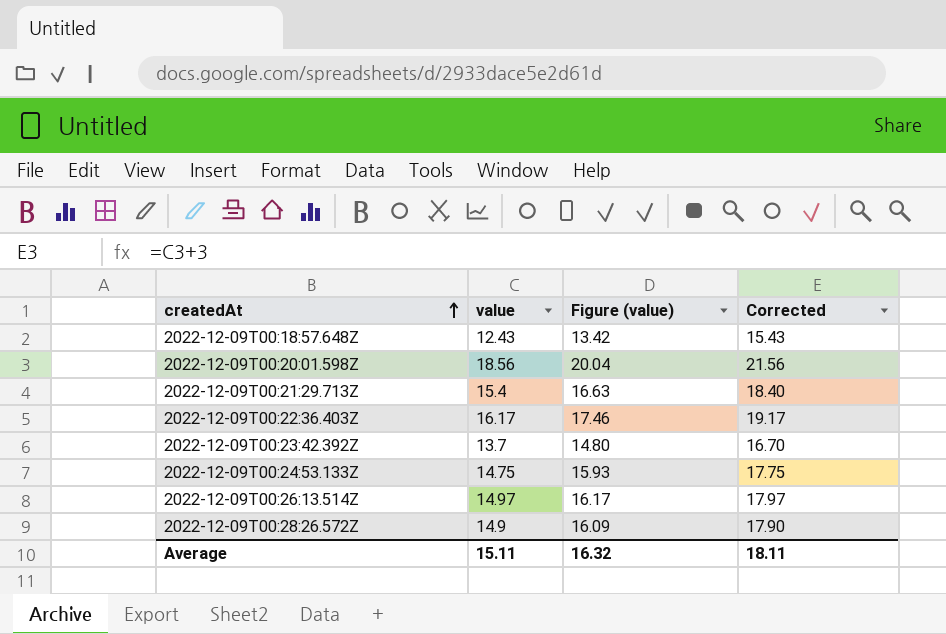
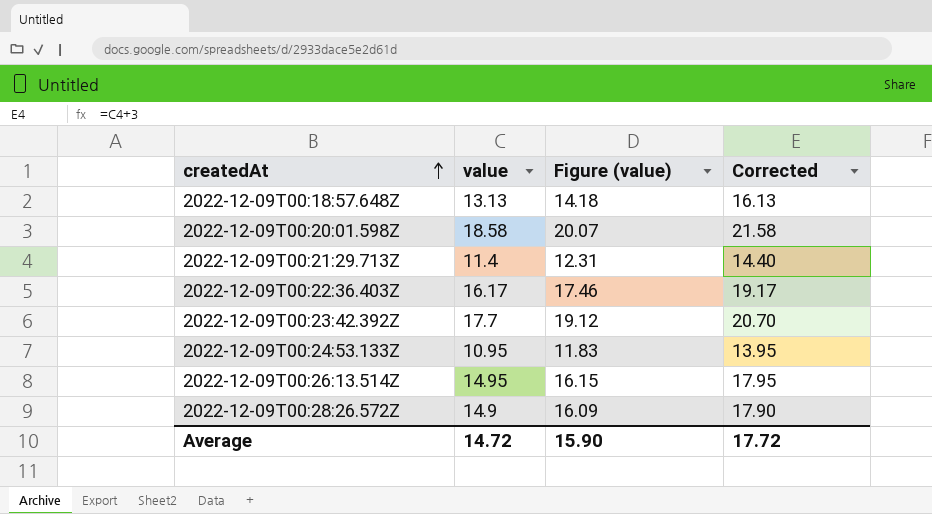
2022-12-09T00:18:57.648Z | value: 12.43 -> 13.13
2022-12-09T00:18:57.648Z | Figure (value): 13.42 -> 14.18
2022-12-09T00:18:57.648Z | Corrected: 15.43 -> 16.13
2022-12-09T00:20:01.598Z | value: 18.56 -> 18.58
2022-12-09T00:20:01.598Z | Figure (value): 20.04 -> 20.07
2022-12-09T00:20:01.598Z | Corrected: 21.56 -> 21.58
2022-12-09T00:21:29.713Z | value: 15.4 -> 11.4
2022-12-09T00:21:29.713Z | Figure (value): 16.63 -> 12.31
2022-12-09T00:21:29.713Z | Corrected: 18.40 -> 14.40
2022-12-09T00:23:42.392Z | value: 13.7 -> 17.7
2022-12-09T00:23:42.392Z | Figure (value): 14.80 -> 19.12
2022-12-09T00:23:42.392Z | Corrected: 16.70 -> 20.70
2022-12-09T00:24:53.133Z | value: 14.75 -> 10.95
2022-12-09T00:24:53.133Z | Figure (value): 15.93 -> 11.83
2022-12-09T00:24:53.133Z | Corrected: 17.75 -> 13.95
2022-12-09T00:26:13.514Z | value: 14.97 -> 14.95
2022-12-09T00:26:13.514Z | Figure (value): 16.17 -> 16.15
2022-12-09T00:26:13.514Z | Corrected: 17.97 -> 17.95
Average | value: 15.11 -> 14.72
Average | Figure (value): 16.32 -> 15.90
Average | Corrected: 18.11 -> 17.72

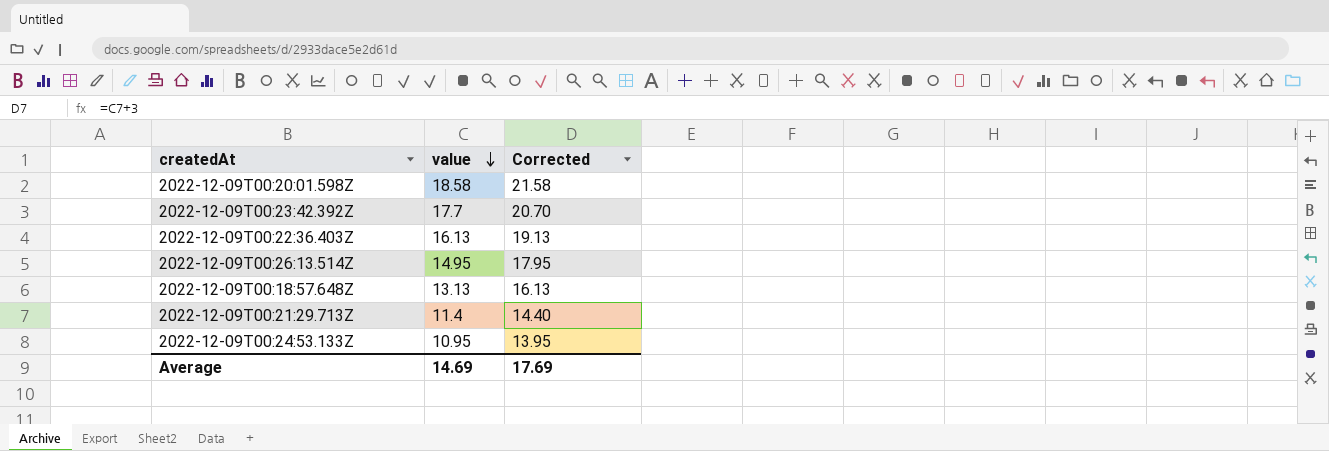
row order: createdAt ascending -> value descending
column Figure (value) | formula: [value] * 1.08 -> none
row 2022-12-09T00:28:26.572Z: 14.9 | 16.09 | 17.90 -> none
2022-12-09T00:22:36.403Z | value: 16.17 -> 16.13
2022-12-09T00:22:36.403Z | Corrected: 19.17 -> 19.13
Average | value: 14.72 -> 14.69
Average | Corrected: 17.72 -> 17.69

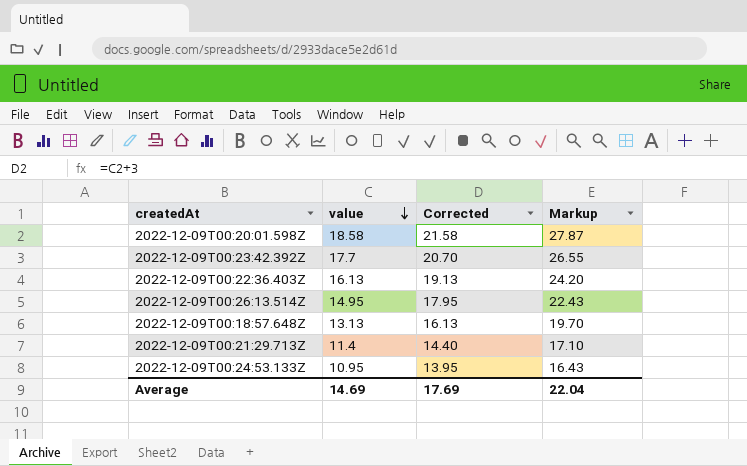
column Markup | formula: none -> [value] * 1.5

